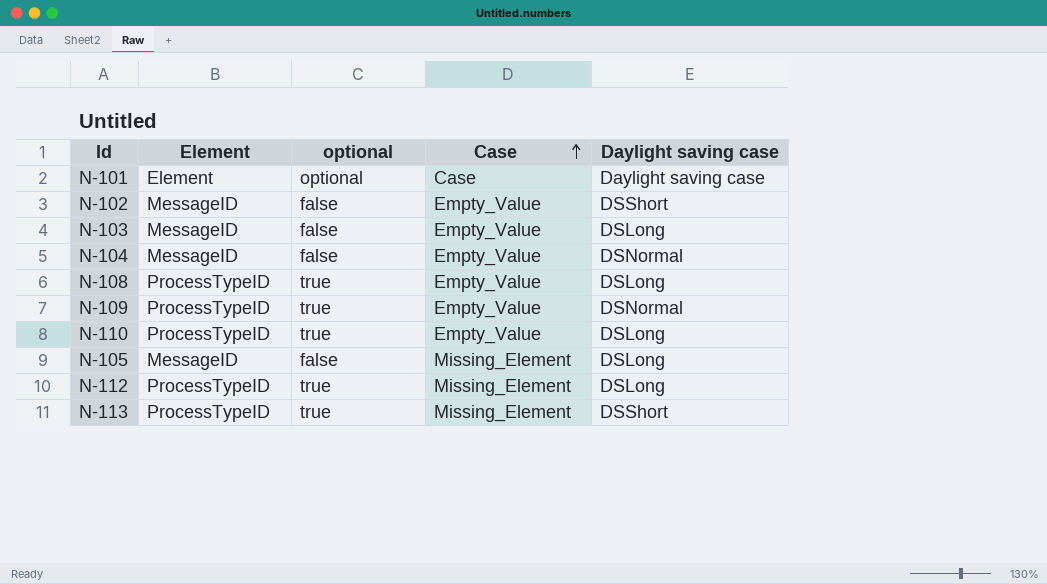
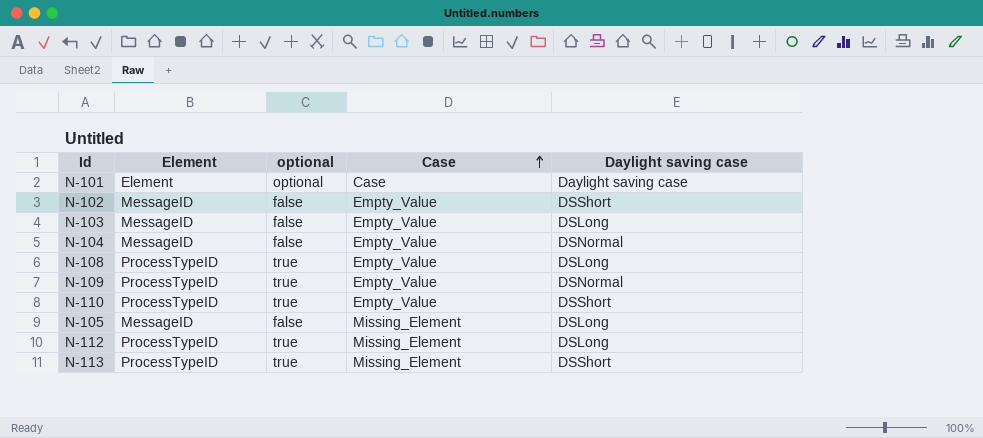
N-110 | Daylight saving case: DSLong -> DSShort

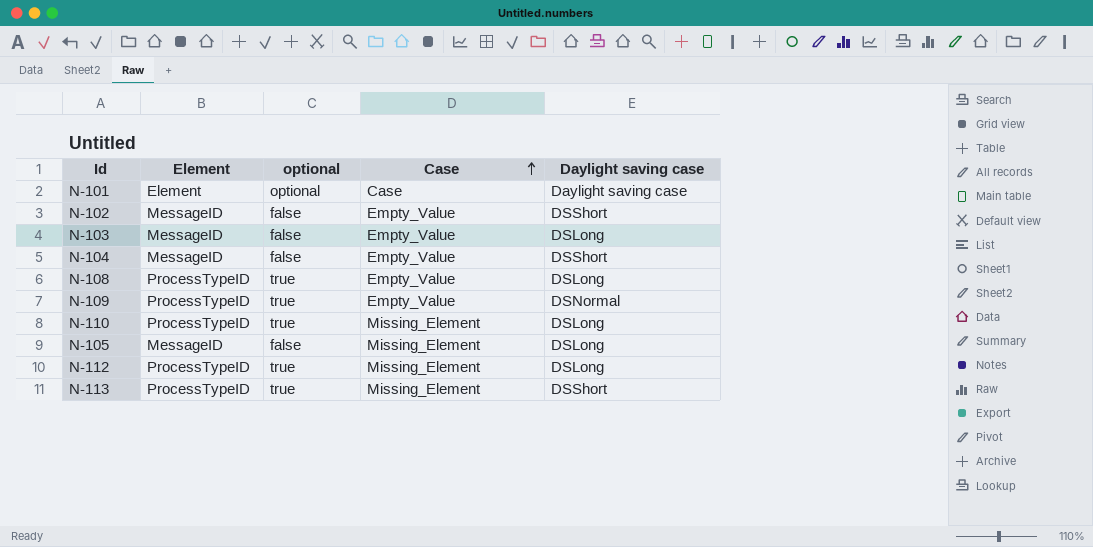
N-104 | Daylight saving case: DSNormal -> DSShort
N-110 | Case: Empty_Value -> Missing_Element
N-110 | Daylight saving case: DSShort -> DSLong

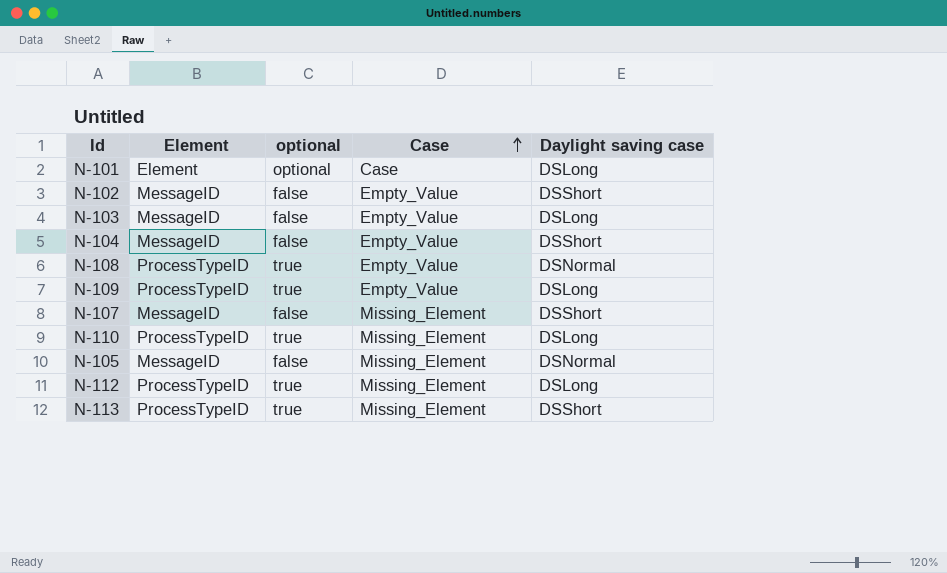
N-101 | Daylight saving case: Daylight saving case -> DSLong
N-108 | Daylight saving case: DSLong -> DSNormal
N-109 | Daylight saving case: DSNormal -> DSLong
row N-107: none -> MessageID | false | Missing_Element | DSShort
N-105 | Daylight saving case: DSLong -> DSNormal

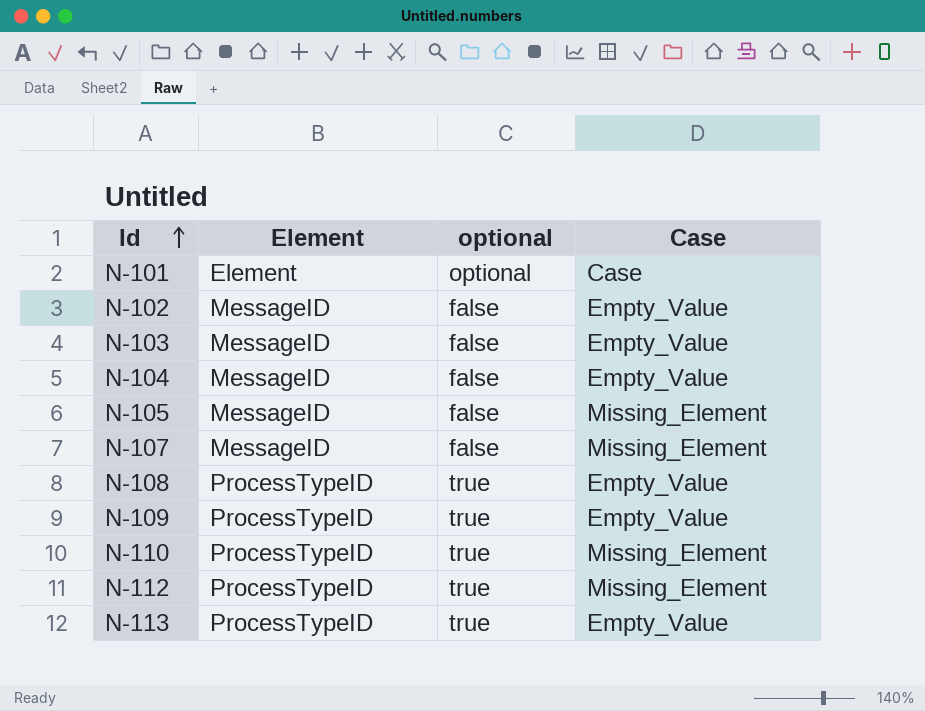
row order: Case ascending -> Id ascending
column Daylight saving case | position: 5 -> none
N-113 | Case: Missing_Element -> Empty_Value

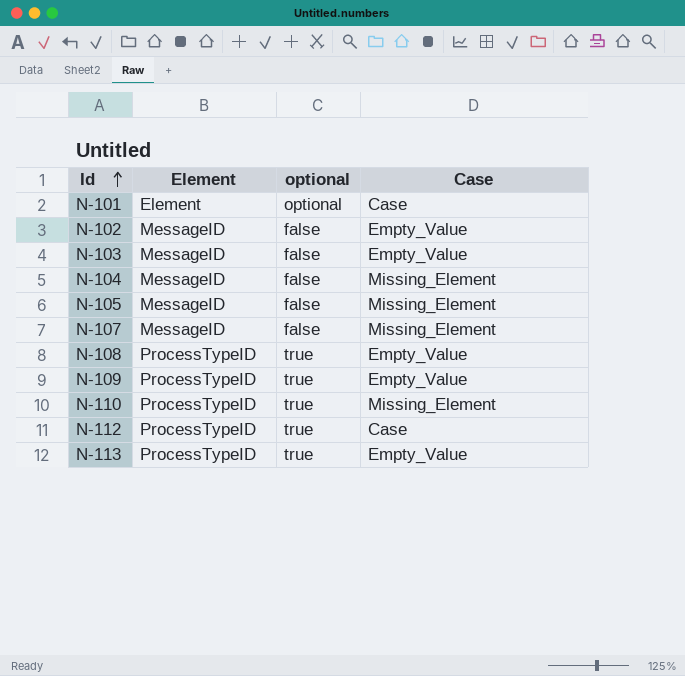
N-104 | Case: Empty_Value -> Missing_Element
N-112 | Case: Missing_Element -> Case

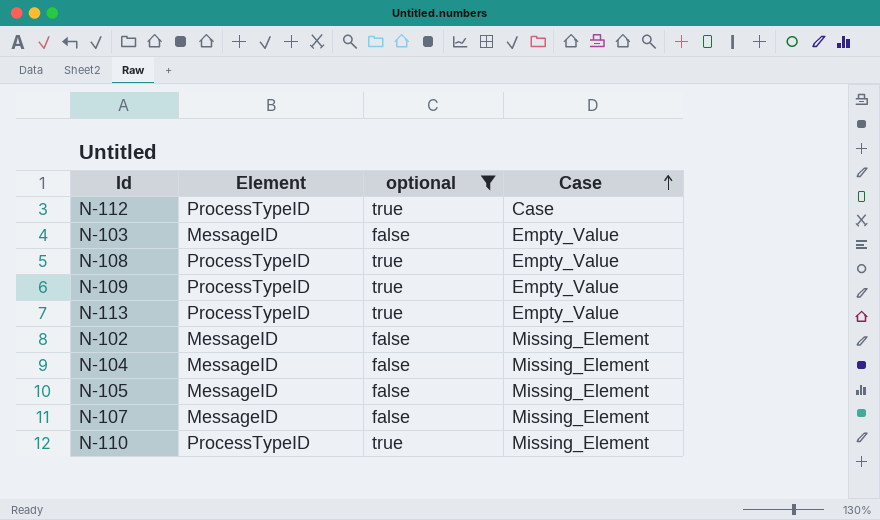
filter: none -> optional != optional
row order: Id ascending -> Case ascending
N-102 | Case: Empty_Value -> Missing_Element

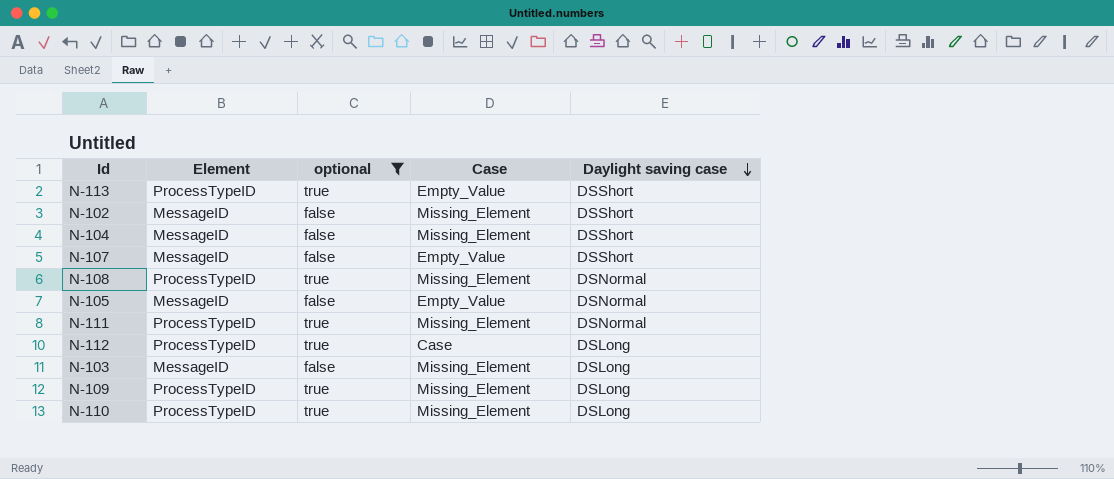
row order: Case ascending -> Daylight saving case descending
column Daylight saving case | position: none -> 5
N-107 | Case: Missing_Element -> Empty_Value
N-108 | Case: Empty_Value -> Missing_Element
N-105 | Case: Missing_Element -> Empty_Value
row N-111: none -> ProcessTypeID | true | Missing_Element | DSNormal
N-103 | Case: Empty_Value -> Missing_Element
N-109 | Case: Empty_Value -> Missing_Element

